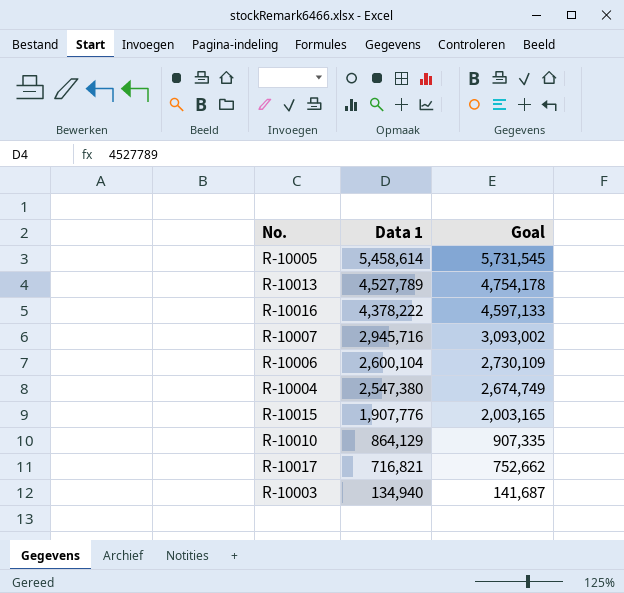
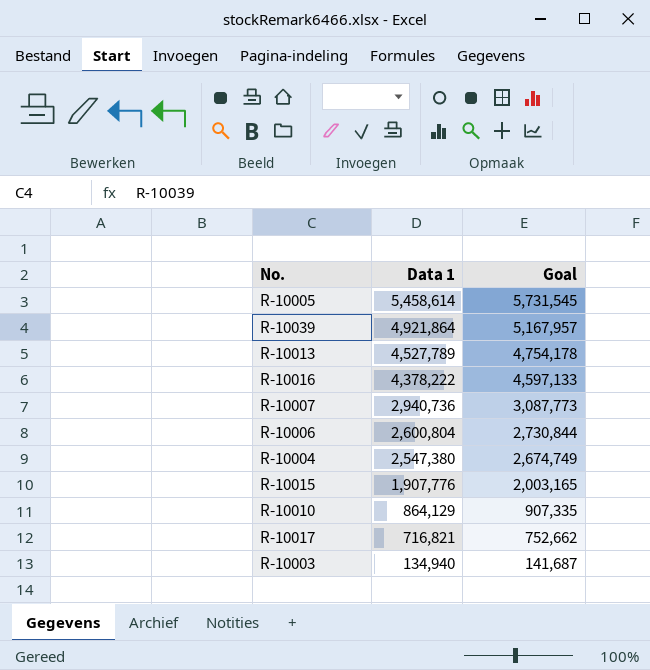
row R-10039: none -> 4,921,864 | 5,167,957
R-10007 | Data 1: 2,945,716 -> 2,940,736
R-10007 | Goal: 3,093,002 -> 3,087,773
R-10006 | Data 1: 2,600,104 -> 2,600,804
R-10006 | Goal: 2,730,109 -> 2,730,844

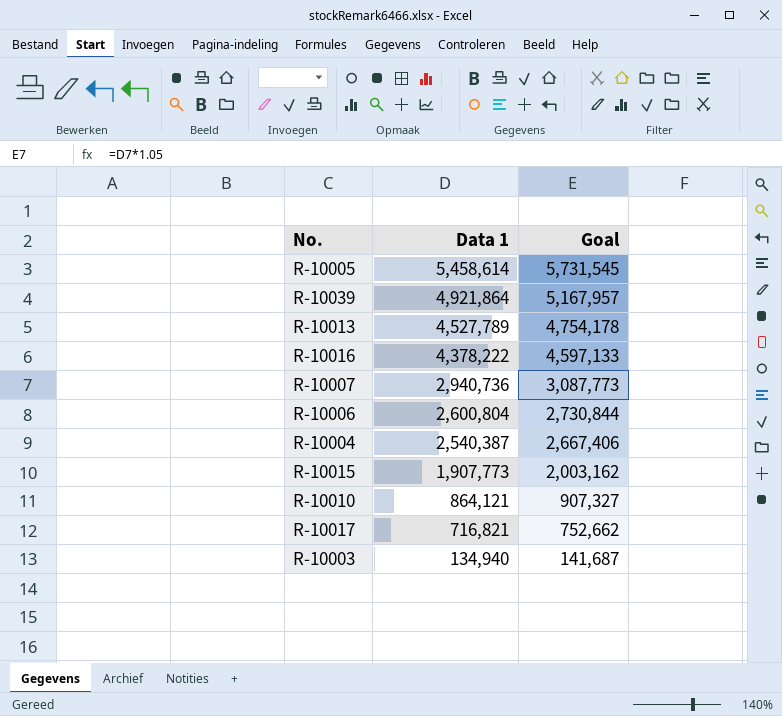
R-10004 | Data 1: 2,547,380 -> 2,540,387
R-10004 | Goal: 2,674,749 -> 2,667,406
R-10015 | Data 1: 1,907,776 -> 1,907,773
R-10015 | Goal: 2,003,165 -> 2,003,162
R-10010 | Data 1: 864,129 -> 864,121
R-10010 | Goal: 907,335 -> 907,327

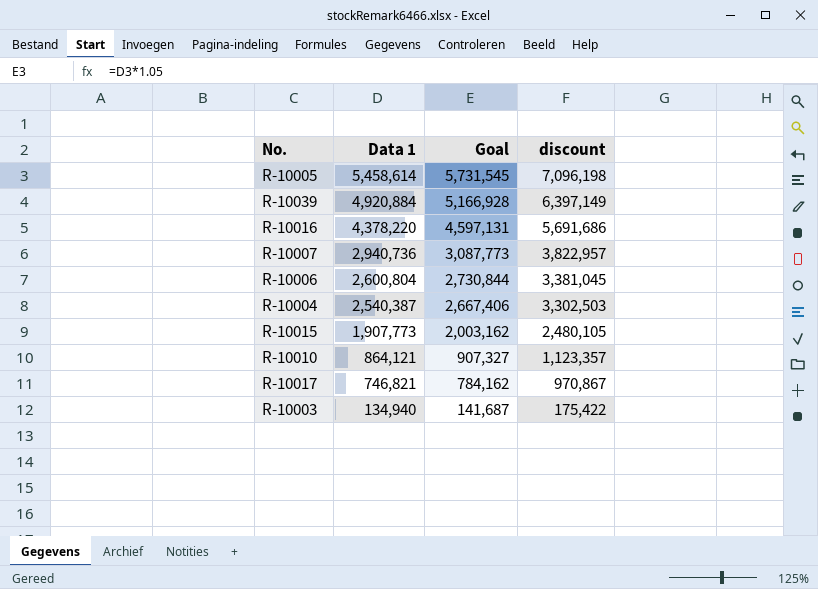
column discount | formula: none -> [Data 1] * 1.3
row R-10013: 4,527,789 | 4,754,178 -> none
R-10039 | Data 1: 4,921,864 -> 4,920,884
R-10039 | Goal: 5,167,957 -> 5,166,928
R-10016 | Data 1: 4,378,222 -> 4,378,220
R-10016 | Goal: 4,597,133 -> 4,597,131
R-10017 | Data 1: 716,821 -> 746,821
R-10017 | Goal: 752,662 -> 784,162

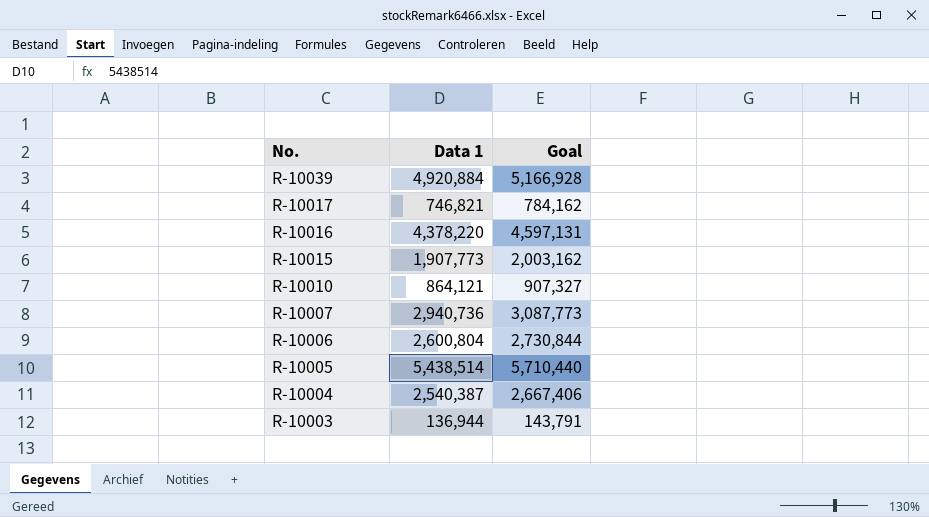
row order: Data 1 descending -> No. descending
column discount | formula: [Data 1] * 1.3 -> none
R-10005 | Data 1: 5,458,614 -> 5,438,514
R-10005 | Goal: 5,731,545 -> 5,710,440
R-10003 | Data 1: 134,940 -> 136,944
R-10003 | Goal: 141,687 -> 143,791

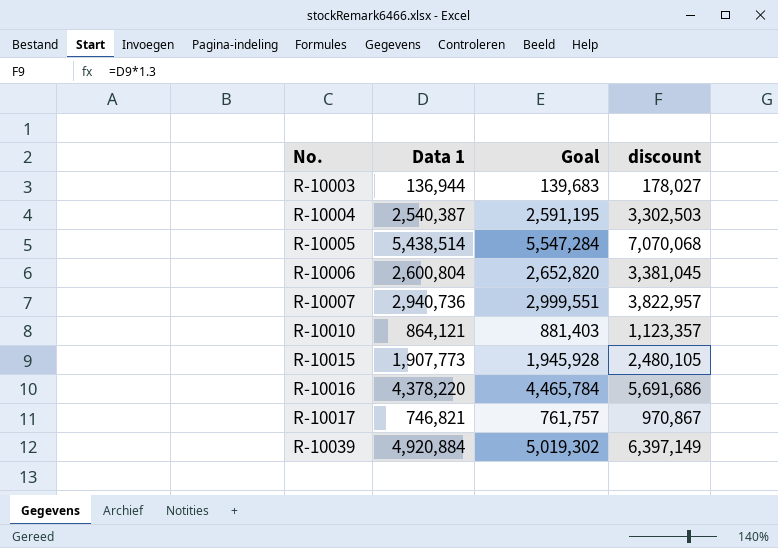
row order: No. descending -> No. ascending
column Goal | formula: [Data 1] * 1.05 -> [Data 1] * 1.02
column discount | formula: none -> [Data 1] * 1.3

